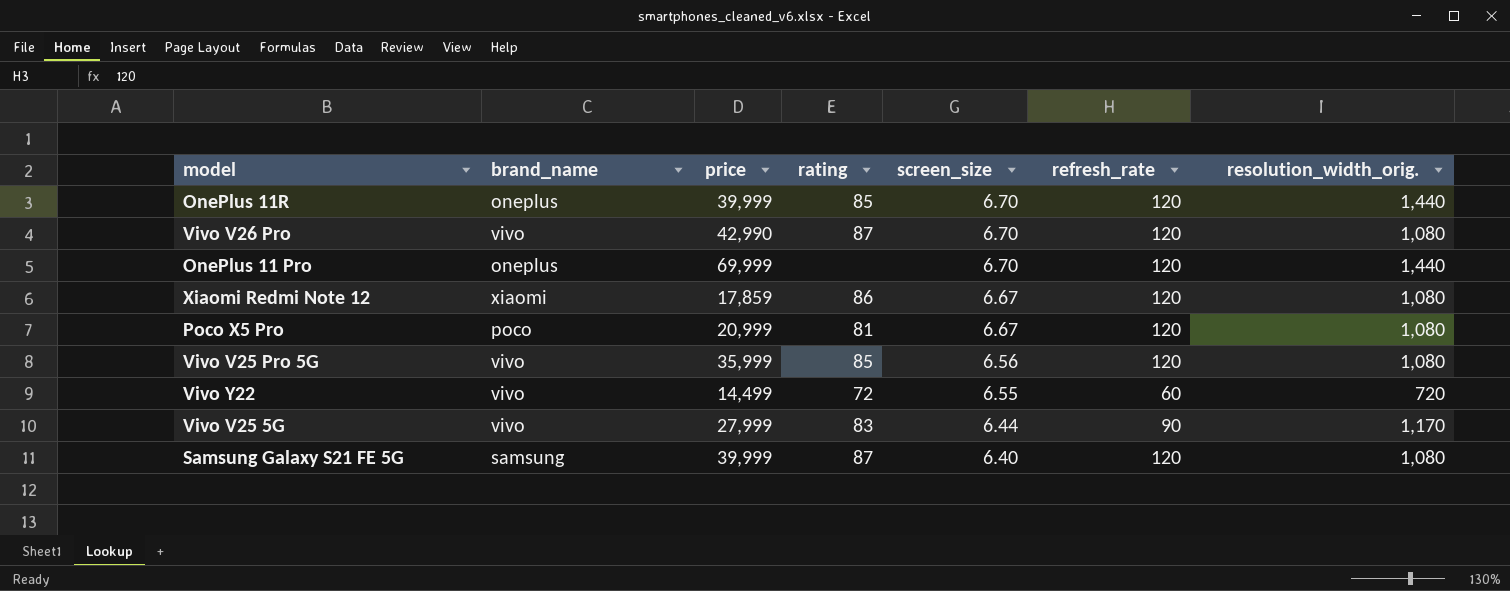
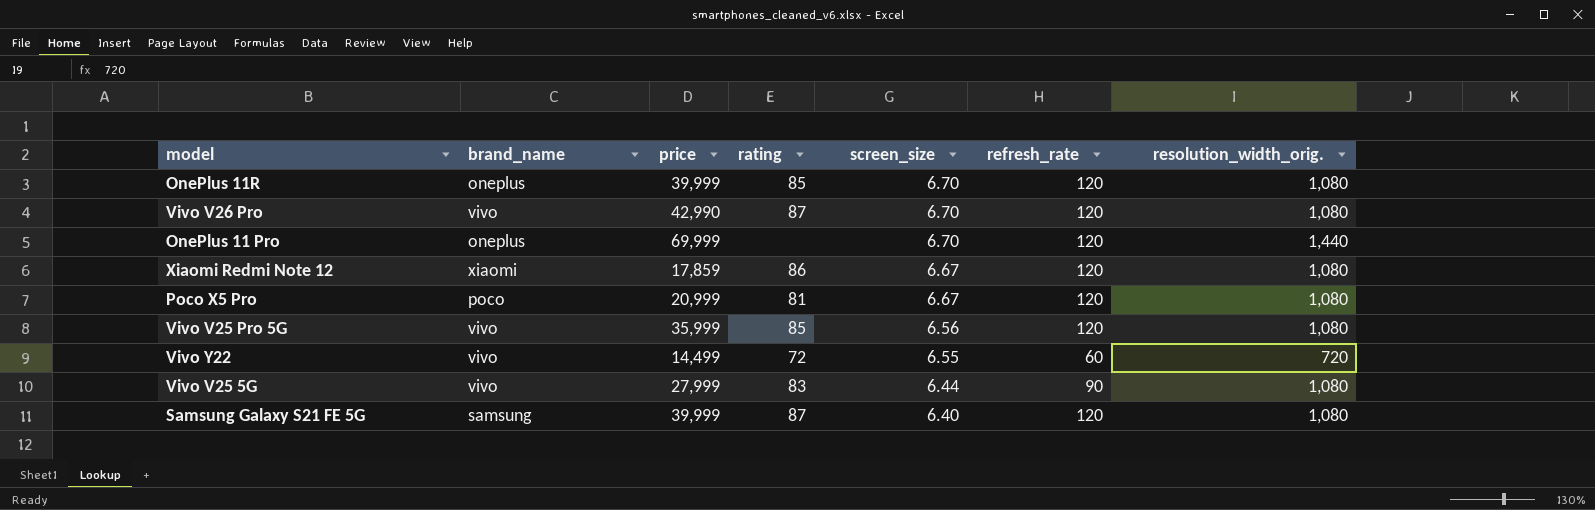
OnePlus 11R | resolution_width_orig.: 1,440 -> 1,080
Vivo V25 5G | resolution_width_orig.: 1,170 -> 1,080

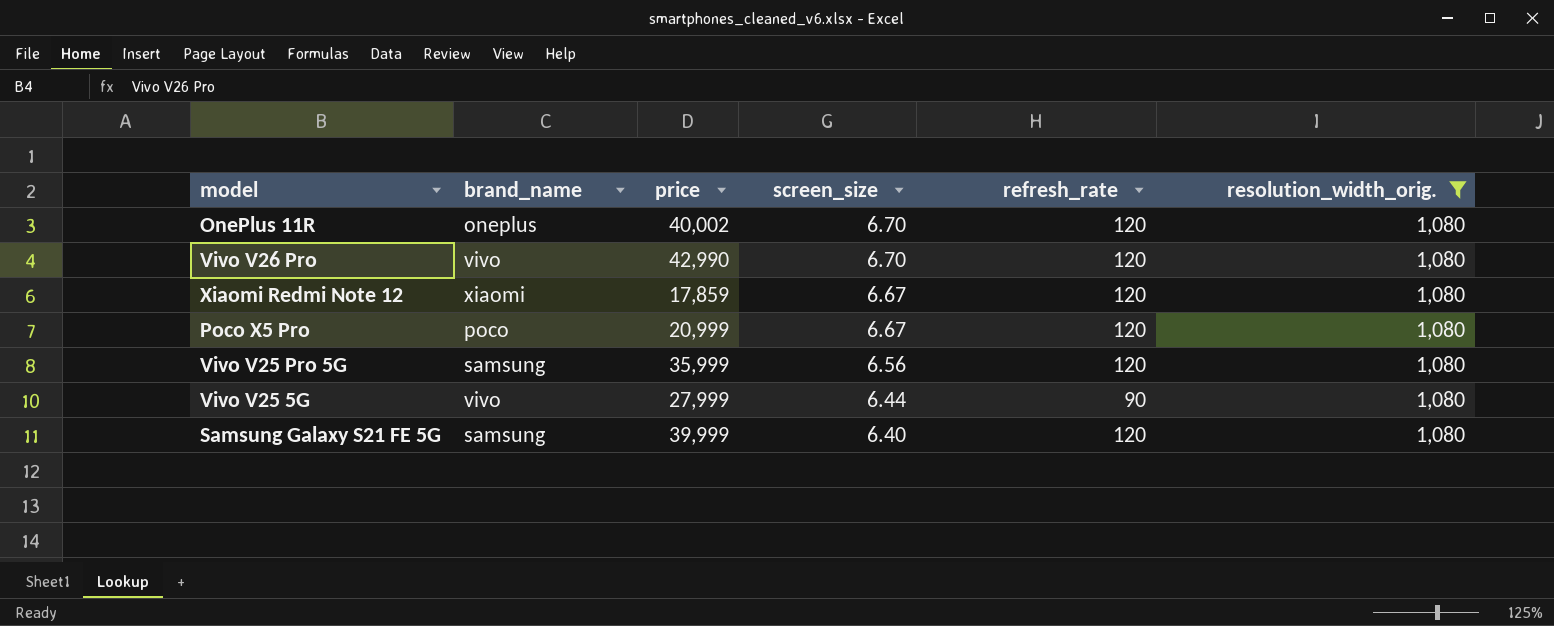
filter: none -> resolution_width_orig. = 1,080
column rating | position: 4 -> none
OnePlus 11R | price: 39,999 -> 40,002
Vivo V25 Pro 5G | brand_name: vivo -> samsung

